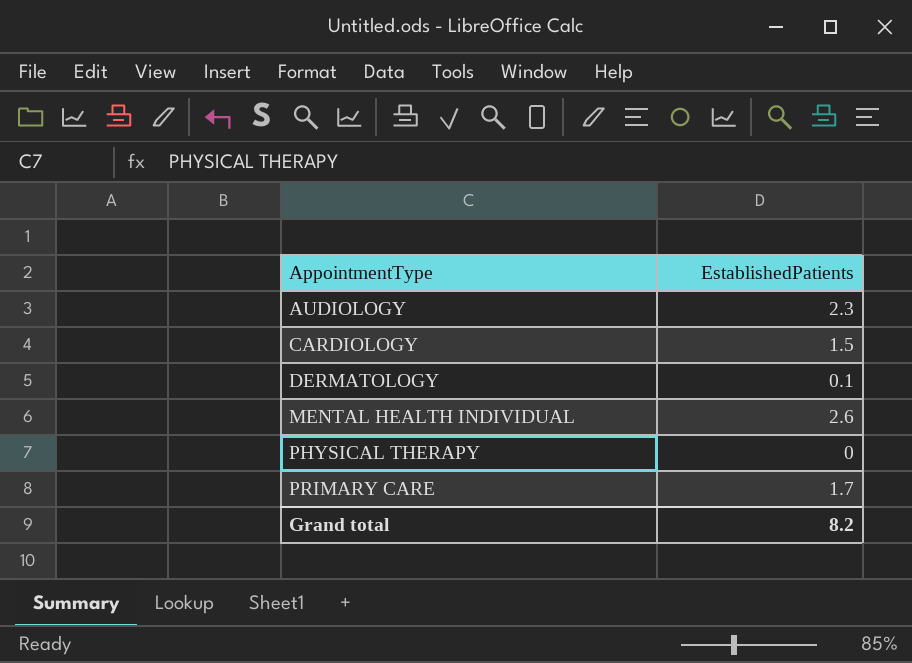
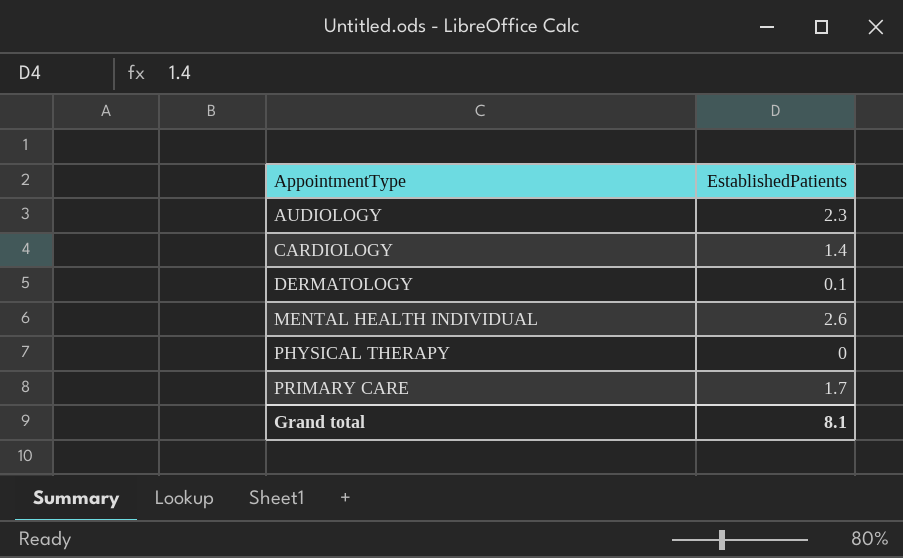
CARDIOLOGY | EstablishedPatients: 1.5 -> 1.4
Grand total | EstablishedPatients: 8.2 -> 8.1

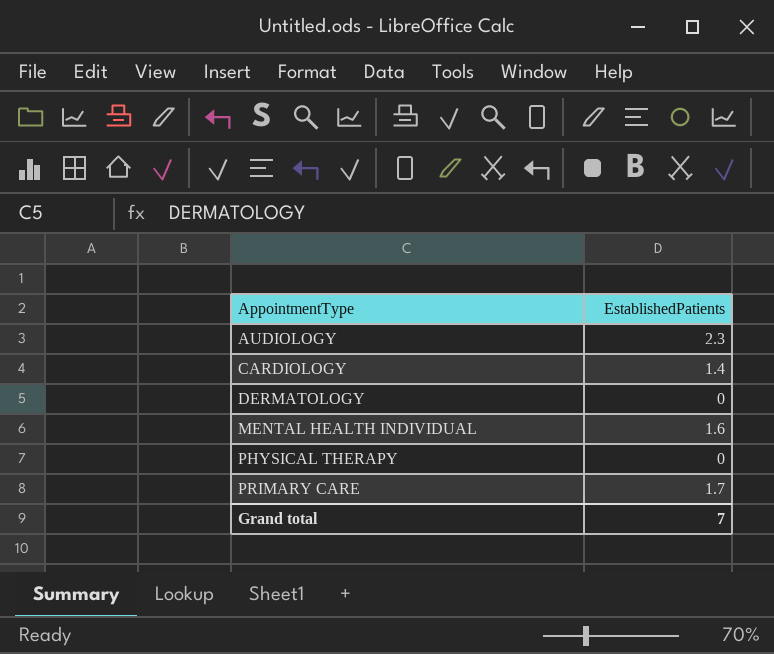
DERMATOLOGY | EstablishedPatients: 0.1 -> 0
MENTAL HEALTH INDIVIDUAL | EstablishedPatients: 2.6 -> 1.6
Grand total | EstablishedPatients: 8.1 -> 7

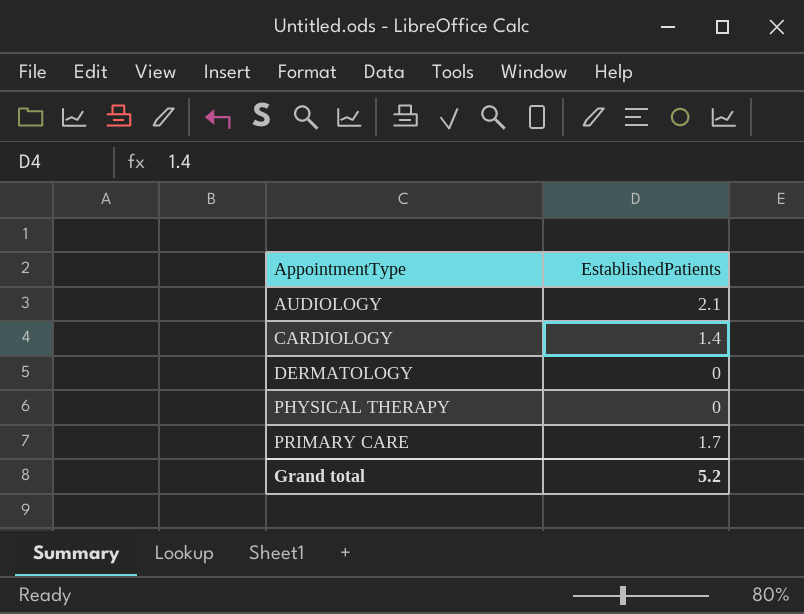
row MENTAL HEALTH INDIVIDUAL: 1.6 -> none
AUDIOLOGY | EstablishedPatients: 2.3 -> 2.1
Grand total | EstablishedPatients: 7 -> 5.2

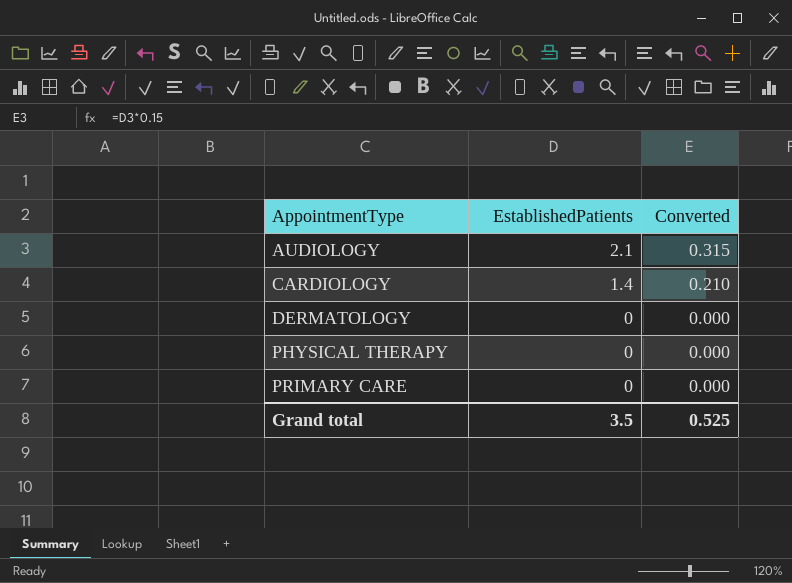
column Converted | formula: none -> [EstablishedPatients] * 0.15
PRIMARY CARE | EstablishedPatients: 1.7 -> 0
Grand total | EstablishedPatients: 5.2 -> 3.5

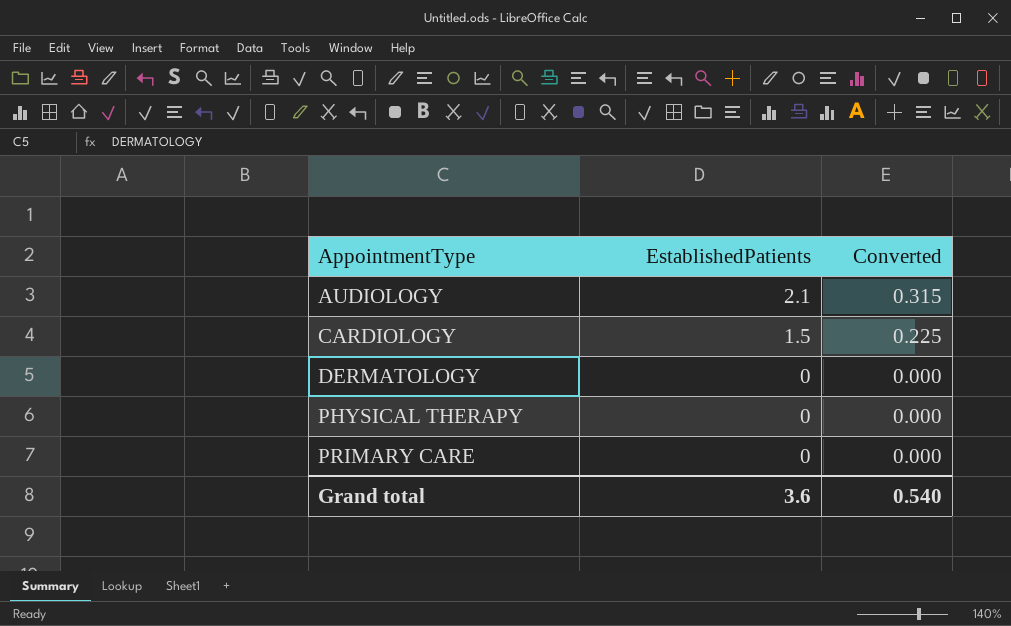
CARDIOLOGY | EstablishedPatients: 1.4 -> 1.5
CARDIOLOGY | Converted: 0.210 -> 0.225
Grand total | EstablishedPatients: 3.5 -> 3.6
Grand total | Converted: 0.525 -> 0.540

